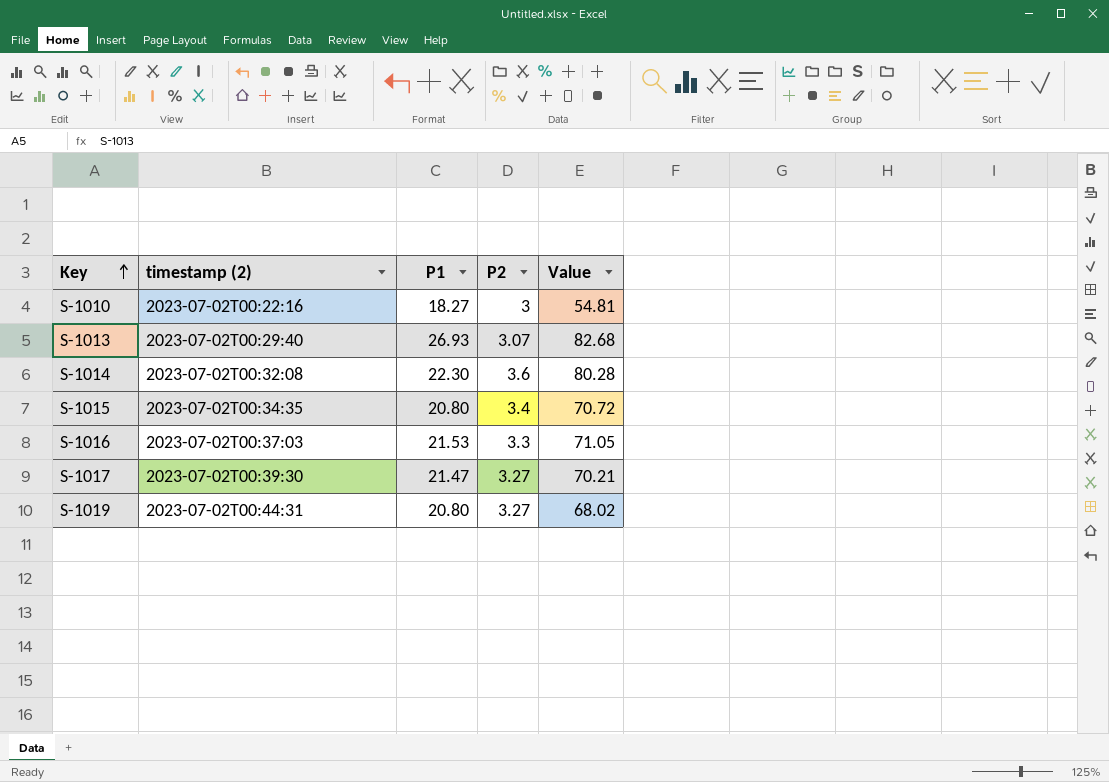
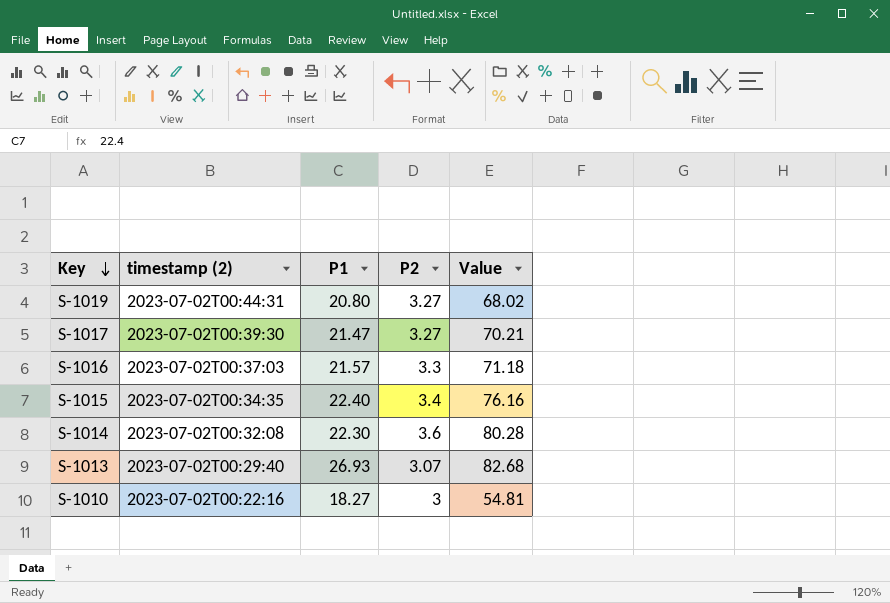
row order: Key ascending -> Key descending
S-1016 | P1: 21.53 -> 21.57
S-1016 | Value: 71.05 -> 71.18
S-1015 | P1: 20.80 -> 22.40
S-1015 | Value: 70.72 -> 76.16

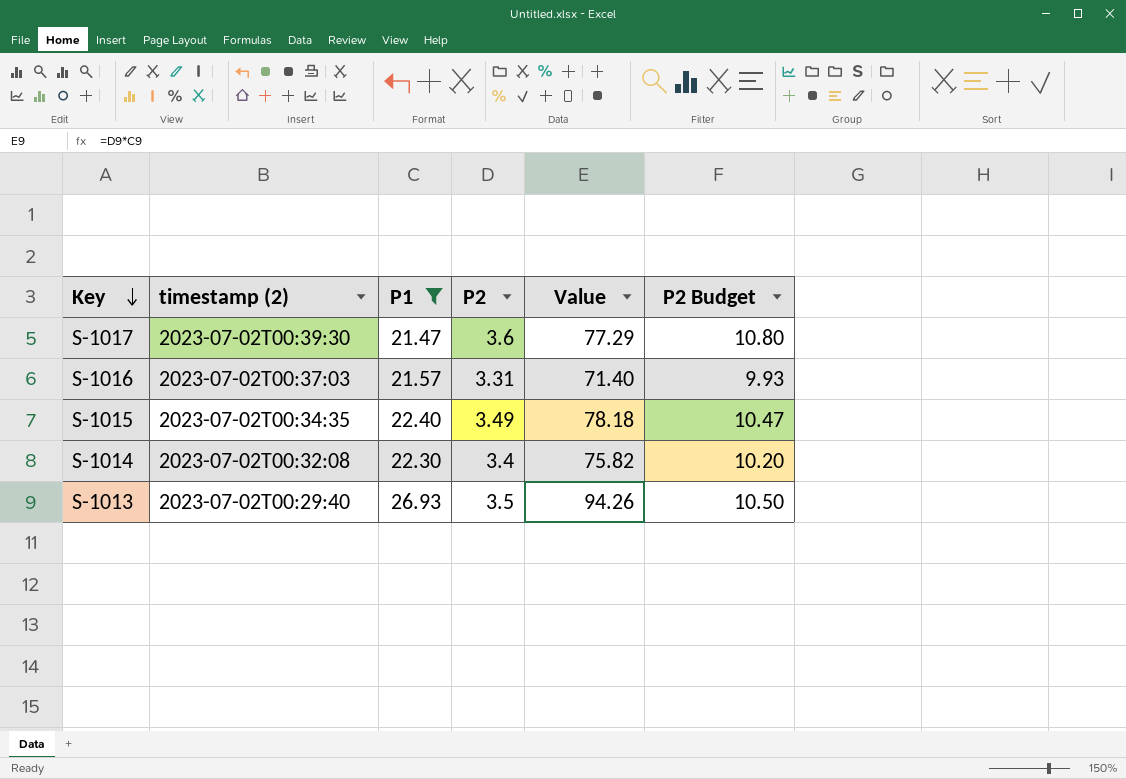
filter: none -> P1 >= 21.47
column P2 Budget | formula: none -> [P2] * 3
S-1017 | P2: 3.27 -> 3.6
S-1017 | Value: 70.21 -> 77.29
S-1016 | P2: 3.3 -> 3.31
S-1016 | Value: 71.18 -> 71.40
S-1015 | P2: 3.4 -> 3.49
S-1015 | Value: 76.16 -> 78.18
S-1014 | P2: 3.6 -> 3.4
S-1014 | Value: 80.28 -> 75.82
S-1013 | P2: 3.07 -> 3.5
S-1013 | Value: 82.68 -> 94.26

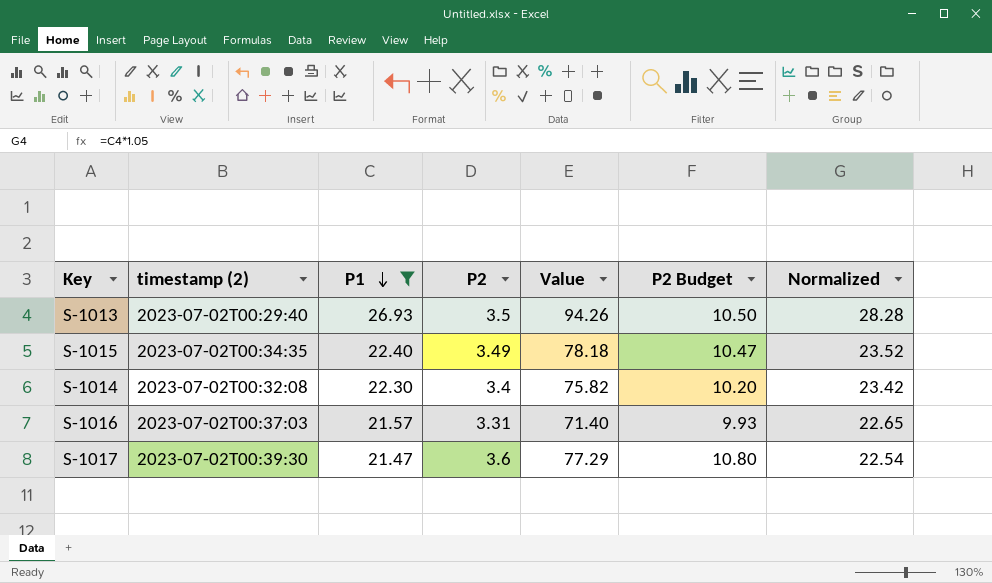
row order: Key descending -> P1 descending
column Normalized | formula: none -> [P1] * 1.05

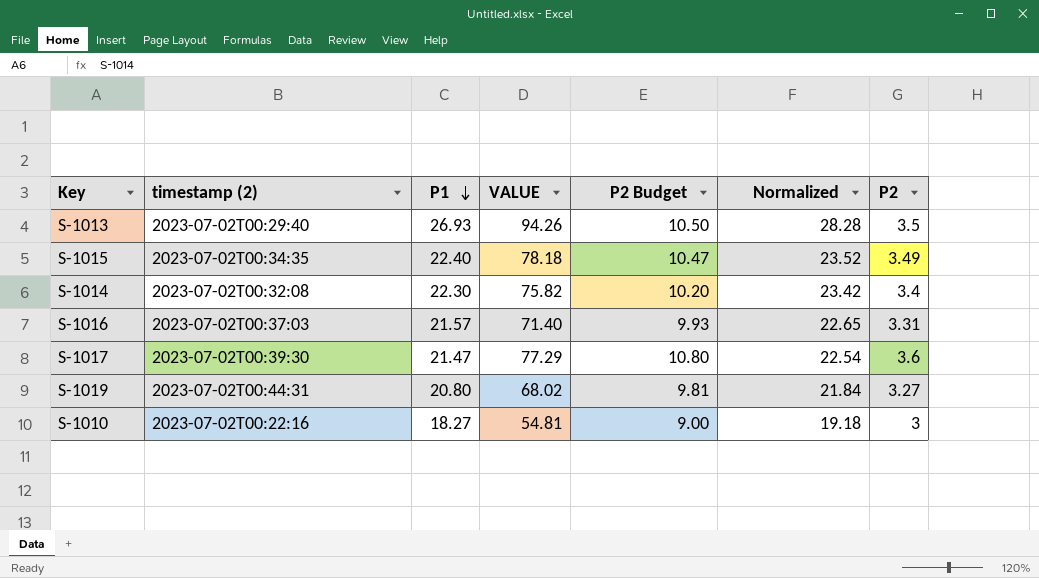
filter: P1 >= 21.47 -> none
column name: Value -> VALUE
column P2 | position: 4 -> 7

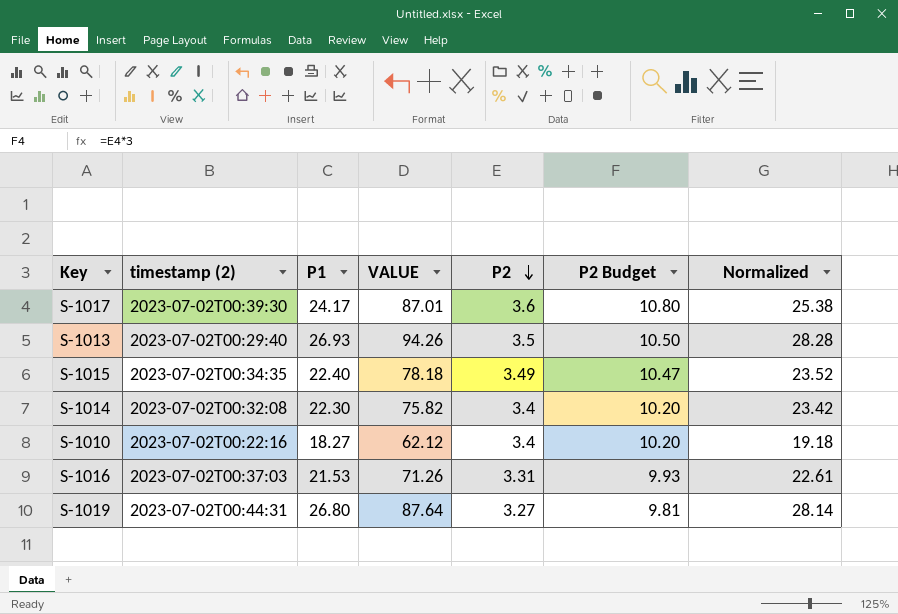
row order: P1 descending -> P2 descending
column P2 | position: 7 -> 5
S-1017 | P1: 21.47 -> 24.17
S-1017 | VALUE: 77.29 -> 87.01
S-1017 | Normalized: 22.54 -> 25.38
S-1010 | VALUE: 54.81 -> 62.12
S-1010 | P2: 3 -> 3.4
S-1010 | P2 Budget: 9.00 -> 10.20
S-1016 | P1: 21.57 -> 21.53
S-1016 | VALUE: 71.40 -> 71.26
S-1016 | Normalized: 22.65 -> 22.61
S-1019 | P1: 20.80 -> 26.80
S-1019 | VALUE: 68.02 -> 87.64
S-1019 | Normalized: 21.84 -> 28.14

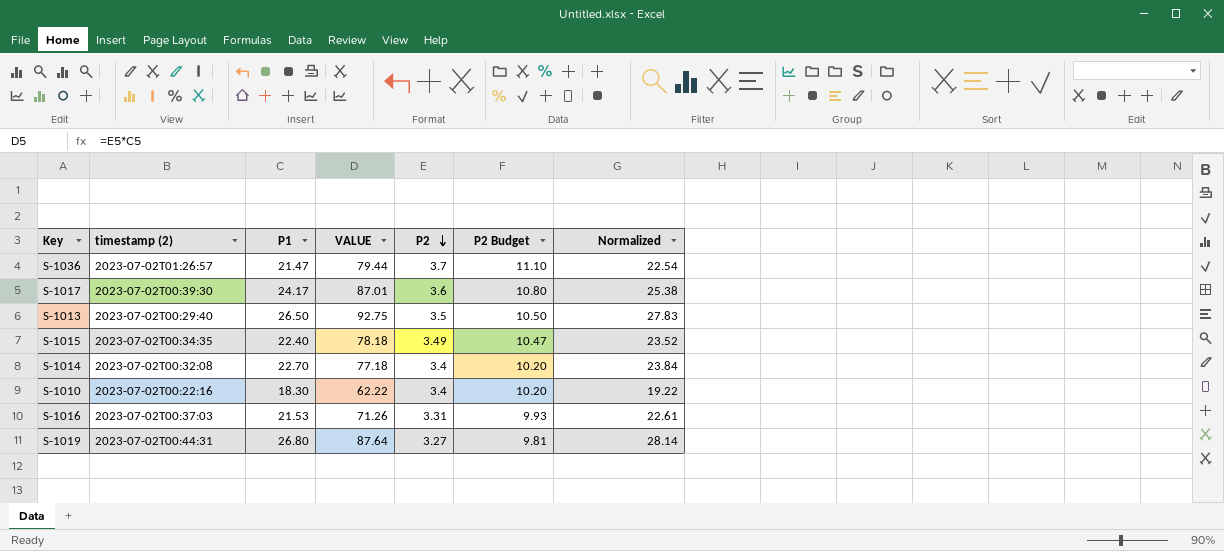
row S-1036: none -> 2023-07-02T01:26:57 | 21.47 | 79.44 | 3.7 | 11.10 | 22.54
S-1013 | P1: 26.93 -> 26.50
S-1013 | VALUE: 94.26 -> 92.75
S-1013 | Normalized: 28.28 -> 27.83
S-1014 | P1: 22.30 -> 22.70
S-1014 | VALUE: 75.82 -> 77.18
S-1014 | Normalized: 23.42 -> 23.84
S-1010 | P1: 18.27 -> 18.30
S-1010 | VALUE: 62.12 -> 62.22
S-1010 | Normalized: 19.18 -> 19.22

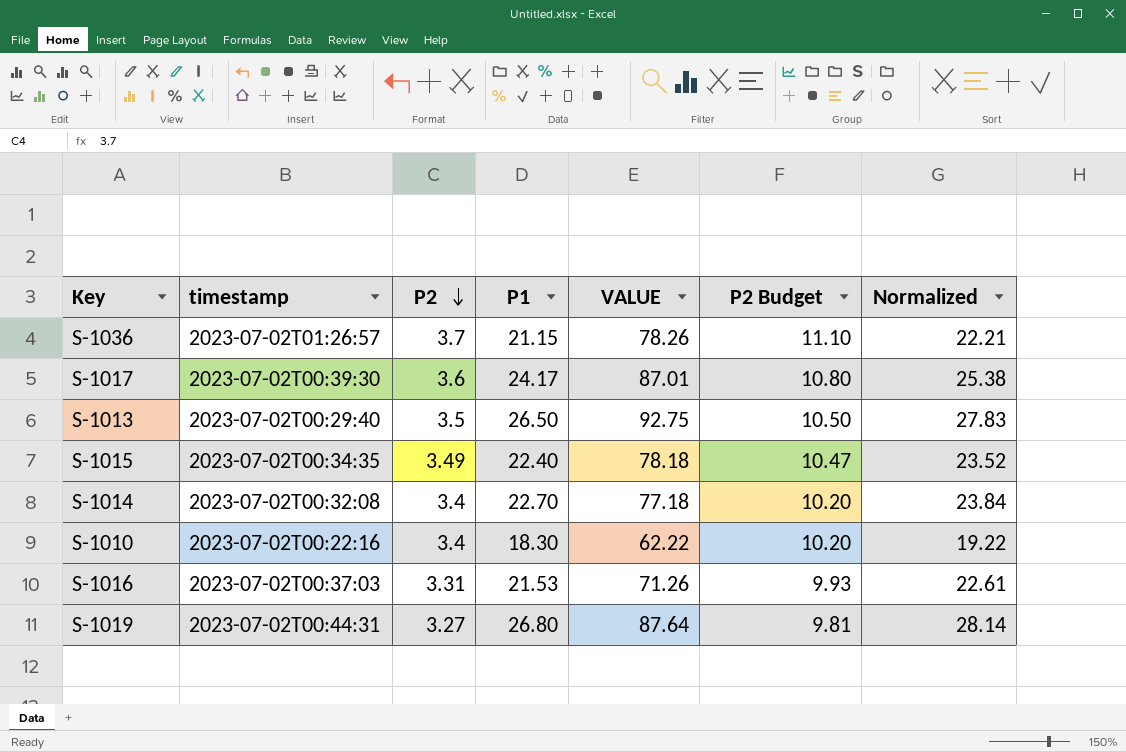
column name: timestamp (2) -> timestamp
column P2 | position: 5 -> 3
S-1036 | P1: 21.47 -> 21.15
S-1036 | VALUE: 79.44 -> 78.26
S-1036 | Normalized: 22.54 -> 22.21

